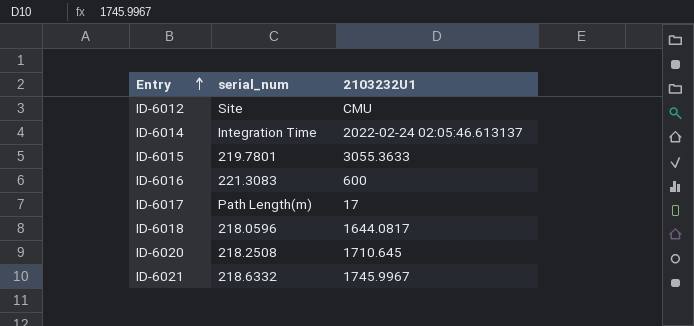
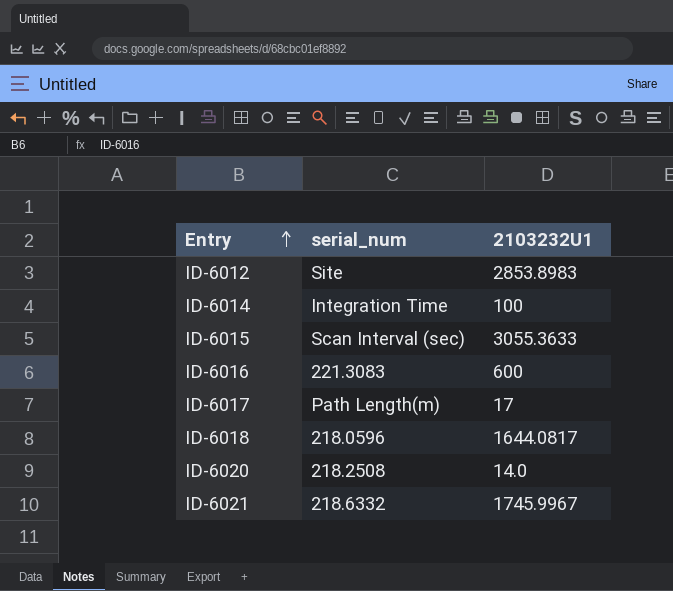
ID-6012 | 2103232U1: CMU -> 2853.8983
ID-6014 | 2103232U1: 2022-02-24 02:05:46.613137 -> 100
ID-6015 | serial_num: 219.7801 -> Scan Interval (sec)
ID-6020 | 2103232U1: 1710.645 -> 14.0

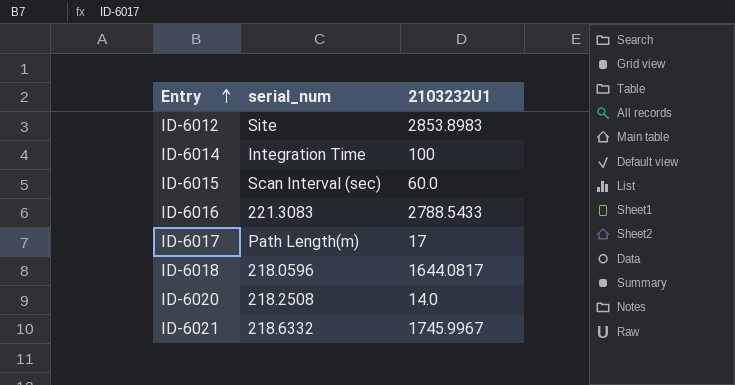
ID-6015 | 2103232U1: 3055.3633 -> 60.0
ID-6016 | 2103232U1: 600 -> 2788.5433

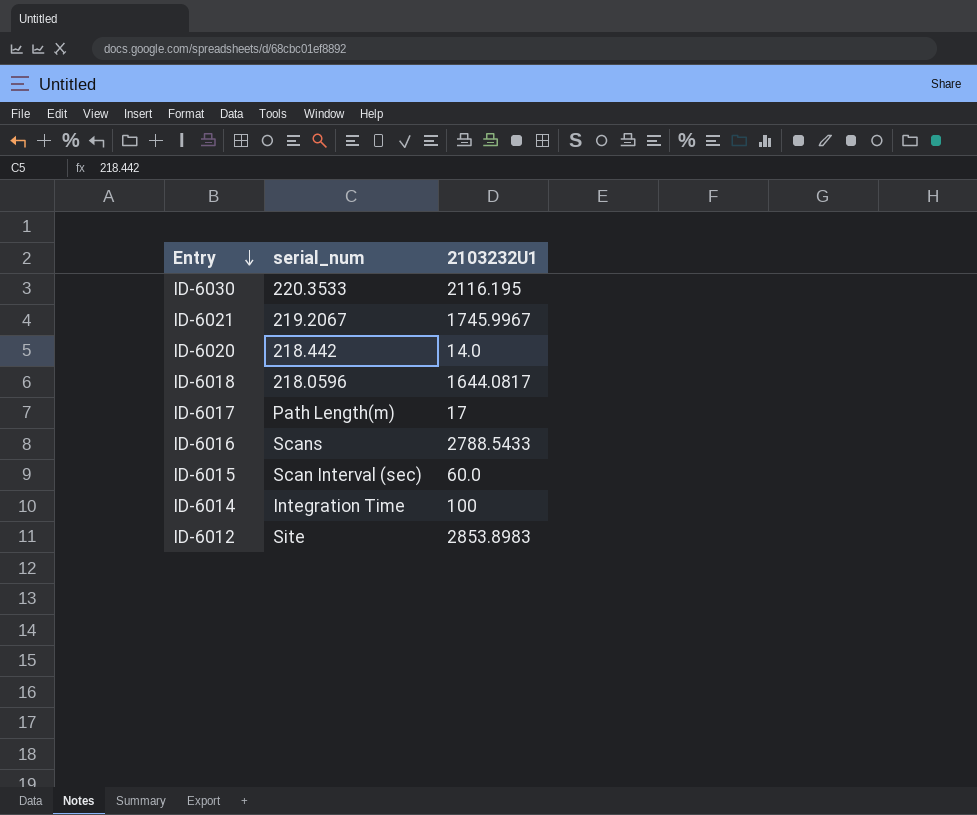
row order: Entry ascending -> Entry descending
row ID-6030: none -> 220.3533 | 2116.195
ID-6021 | serial_num: 218.6332 -> 219.2067
ID-6020 | serial_num: 218.2508 -> 218.442
ID-6016 | serial_num: 221.3083 -> Scans

